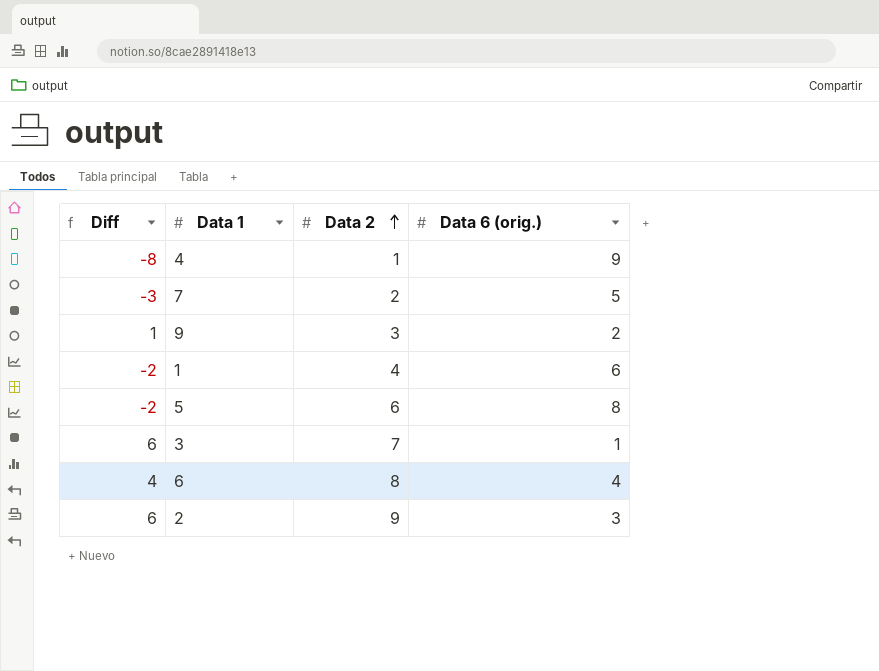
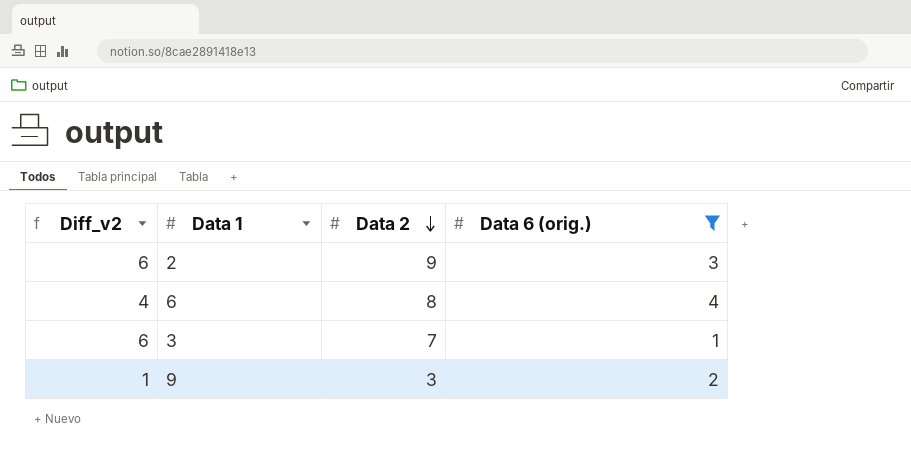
filter: none -> Data 6 (orig.) <= 4
row order: Data 2 ascending -> Data 2 descending
column name: Diff -> Diff_v2

